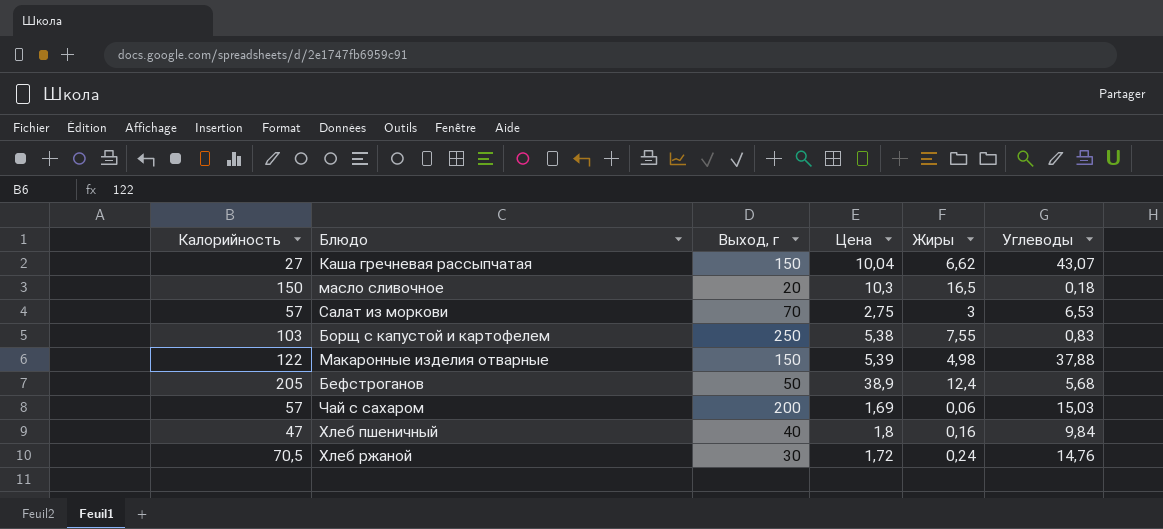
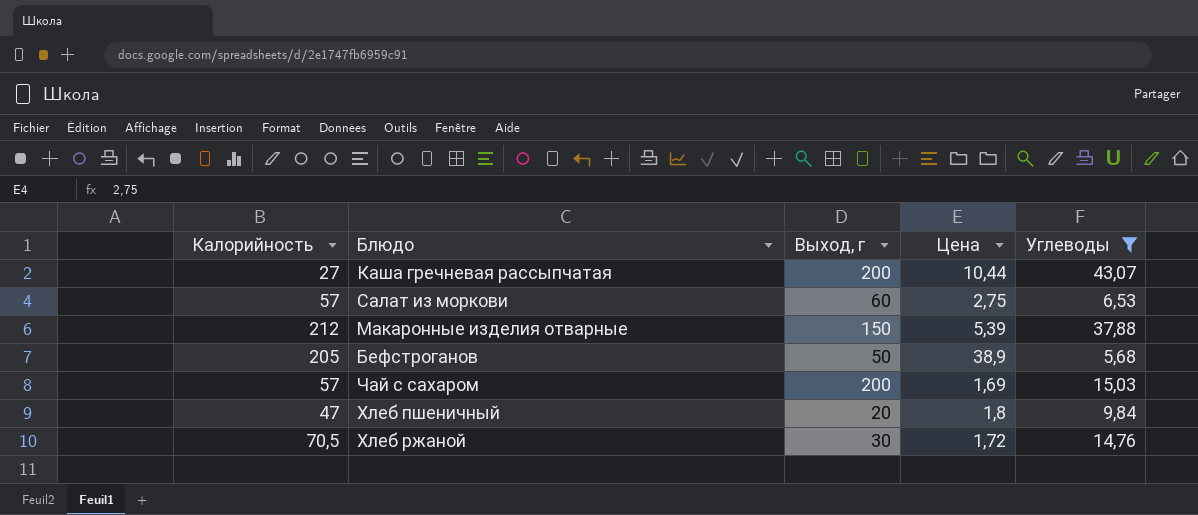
filter: none -> Углеводы >= 5,68
column Жиры | position: 5 -> none
Каша гречневая рассыпчатая | Выход, г: 150 -> 200
Каша гречневая рассыпчатая | Цена: 10,04 -> 10,44
Салат из моркови | Выход, г: 70 -> 60
Макаронные изделия отварные | Калорийность: 122 -> 212
Хлеб пшеничный | Выход, г: 40 -> 20

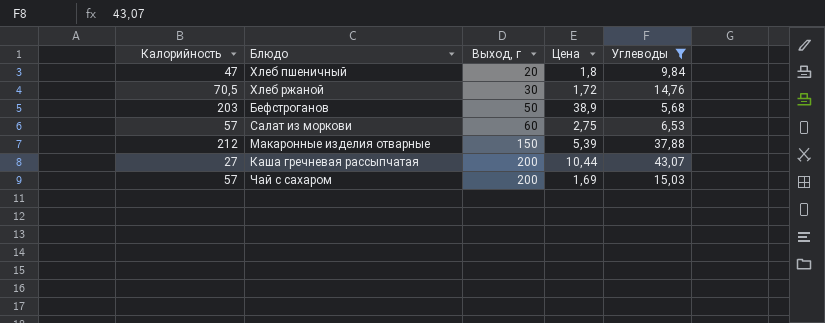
row order: none -> Выход, г ascending
Бефстроганов | Калорийность: 205 -> 203

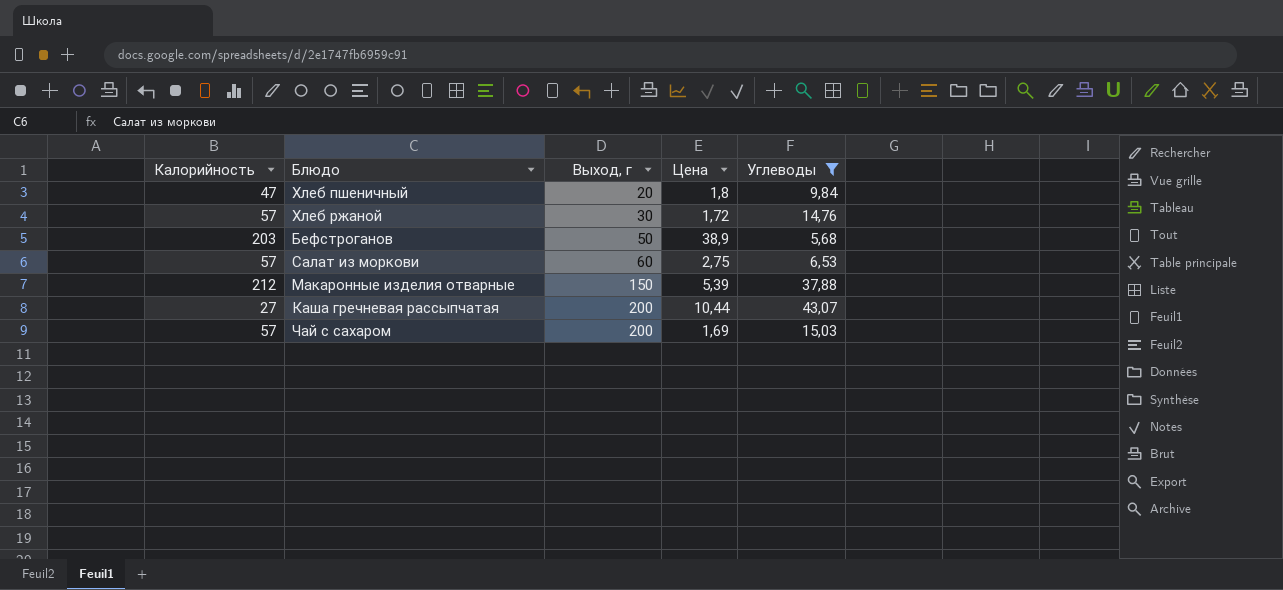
Хлеб ржаной | Калорийность: 70,5 -> 57

